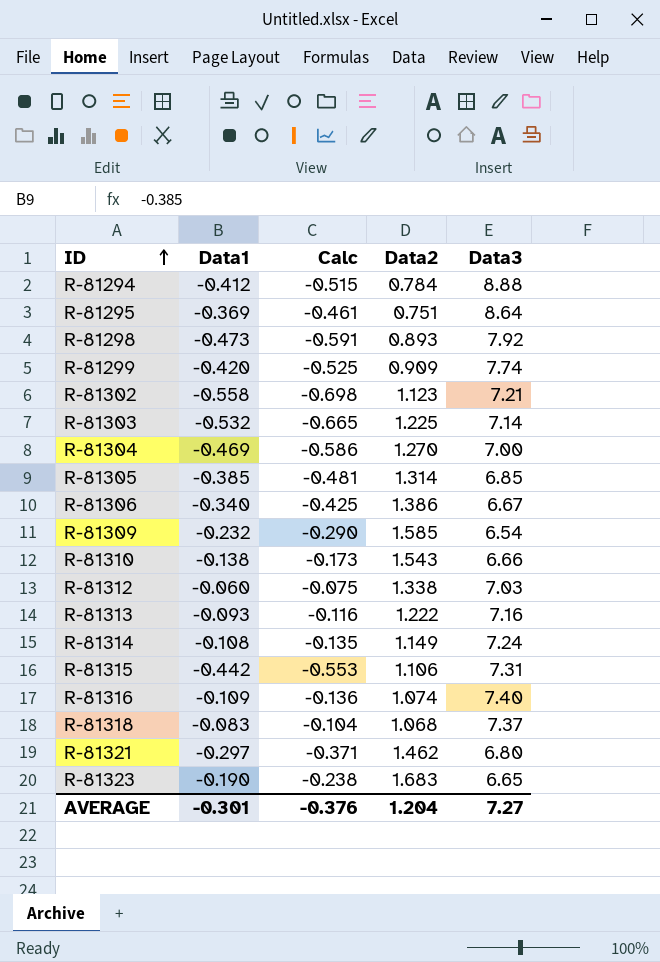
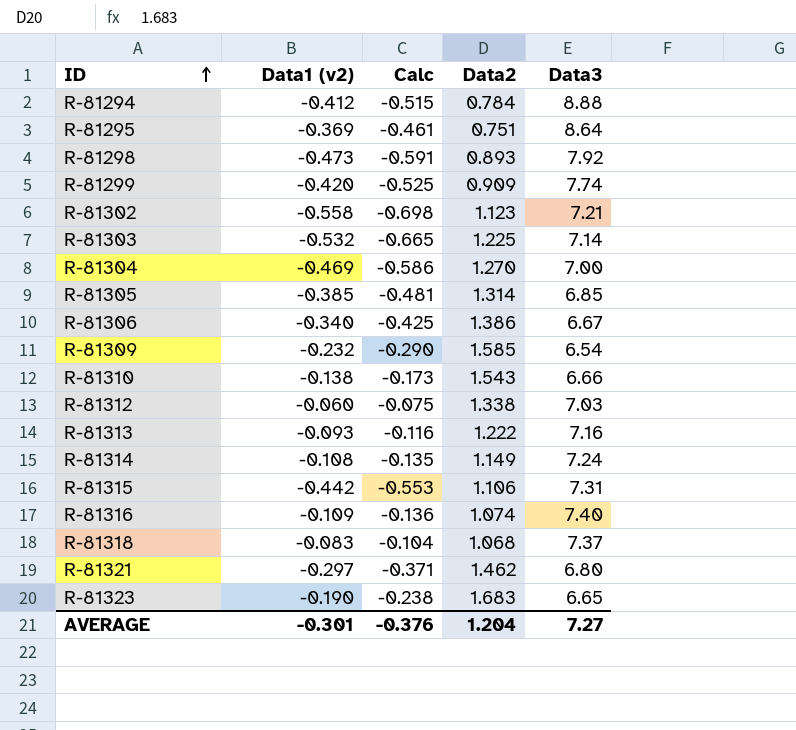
column name: Data1 -> Data1 (v2)

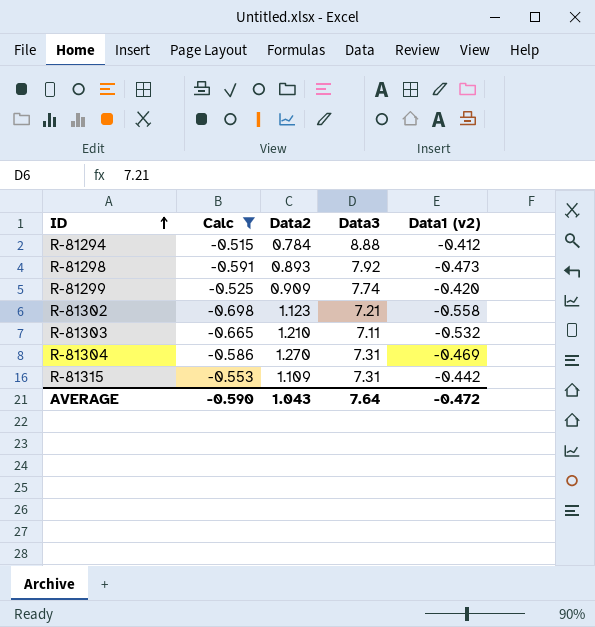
filter: none -> Calc <= -0.515
column Data1 (v2) | position: 2 -> 5
R-81303 | Data2: 1.225 -> 1.210
R-81303 | Data3: 7.14 -> 7.11
R-81304 | Data3: 7.00 -> 7.31
R-81315 | Data2: 1.106 -> 1.109
AVERAGE | Calc: -0.376 -> -0.590
AVERAGE | Data2: 1.204 -> 1.043
AVERAGE | Data3: 7.27 -> 7.64
AVERAGE | Data1 (v2): -0.301 -> -0.472

